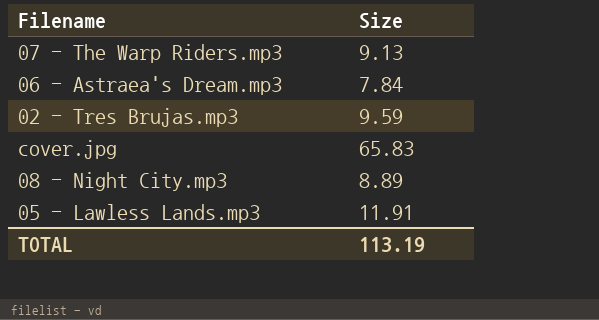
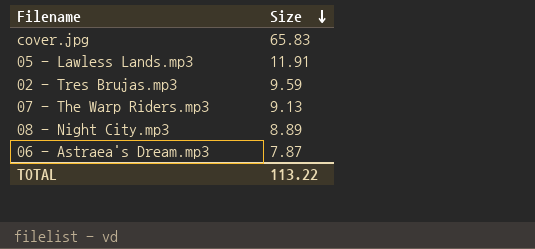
row order: none -> Size descending
06 - Astraea's Dream.mp3 | Size: 7.84 -> 7.87
TOTAL | Size: 113.19 -> 113.22

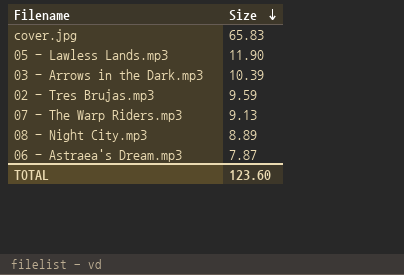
05 - Lawless Lands.mp3 | Size: 11.91 -> 11.90
row 03 - Arrows in the Dark.mp3: none -> 10.39
TOTAL | Size: 113.22 -> 123.60

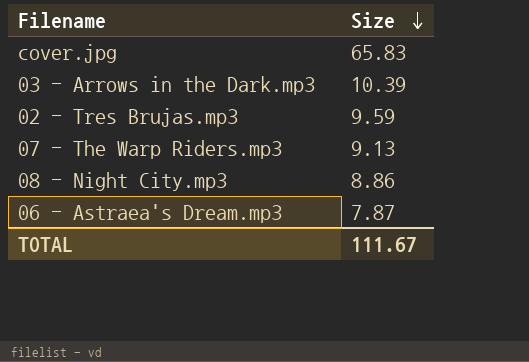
row 05 - Lawless Lands.mp3: 11.90 -> none
08 - Night City.mp3 | Size: 8.89 -> 8.86
TOTAL | Size: 123.60 -> 111.67

